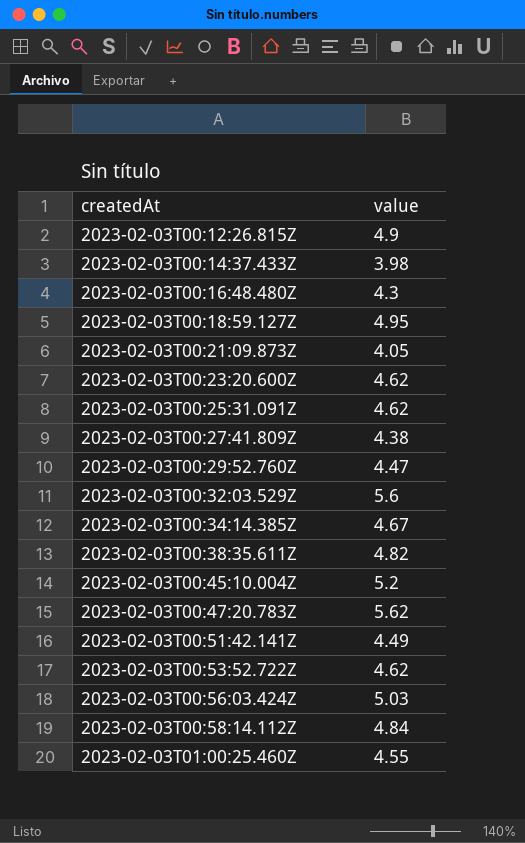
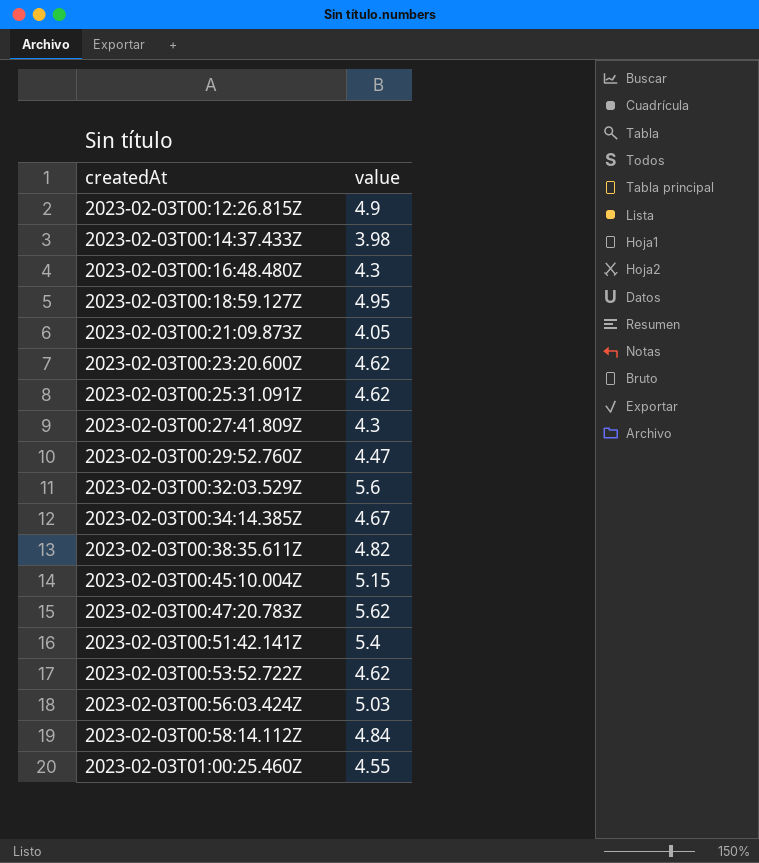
2023-02-03T00:27:41.809Z | value: 4.38 -> 4.3
2023-02-03T00:45:10.004Z | value: 5.2 -> 5.15
2023-02-03T00:51:42.141Z | value: 4.49 -> 5.4

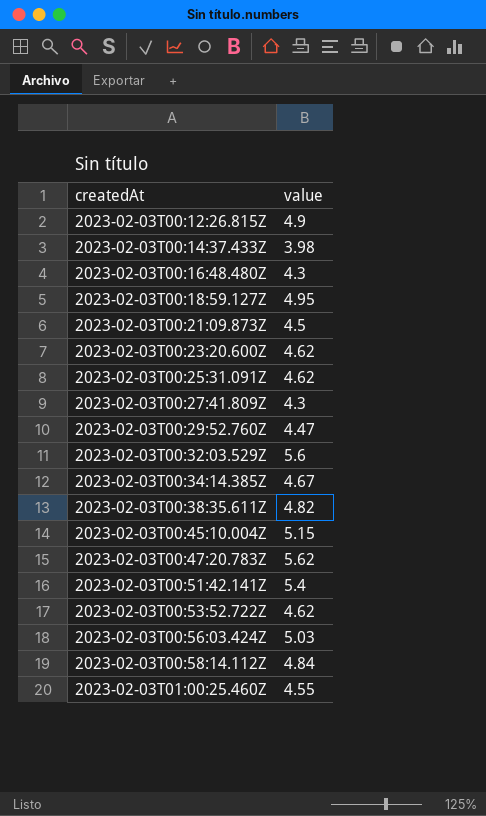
2023-02-03T00:21:09.873Z | value: 4.05 -> 4.5

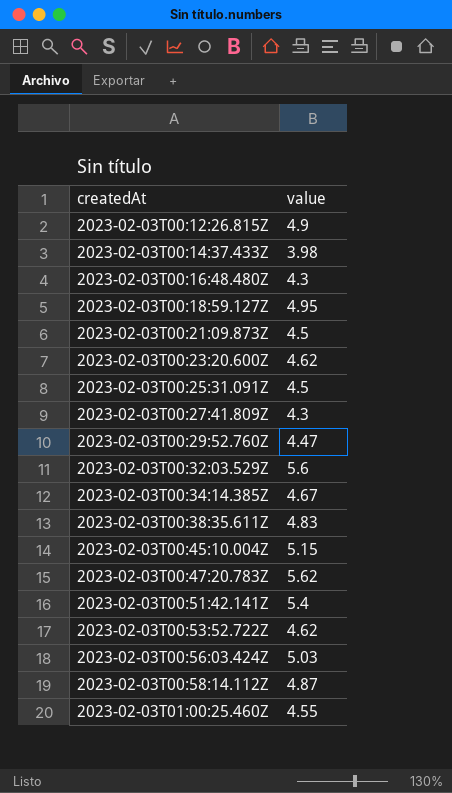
2023-02-03T00:25:31.091Z | value: 4.62 -> 4.5
2023-02-03T00:38:35.611Z | value: 4.82 -> 4.83
2023-02-03T00:58:14.112Z | value: 4.84 -> 4.87

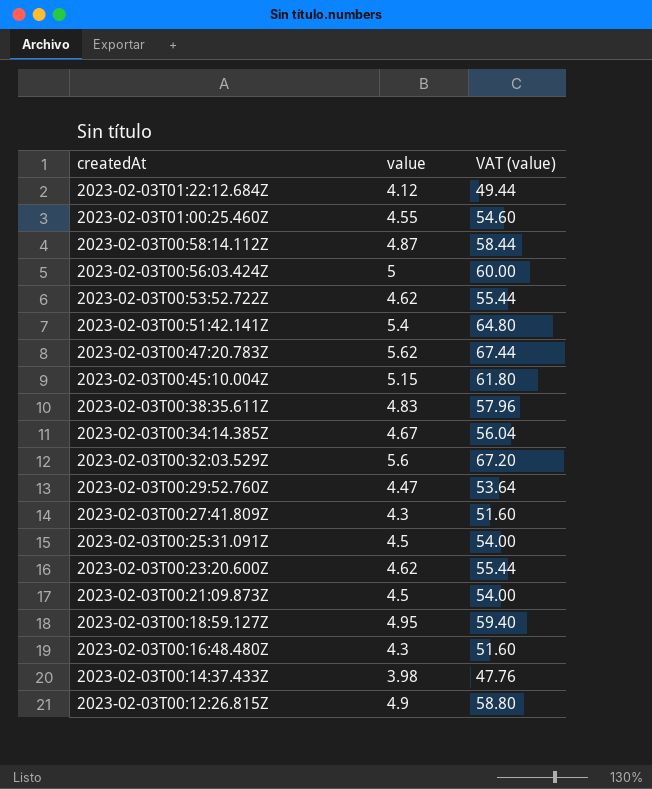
row order: createdAt ascending -> createdAt descending
column VAT (value) | formula: none -> [value] * 12
row 2023-02-03T01:22:12.684Z: none -> 4.12 | 49.44
2023-02-03T00:56:03.424Z | value: 5.03 -> 5

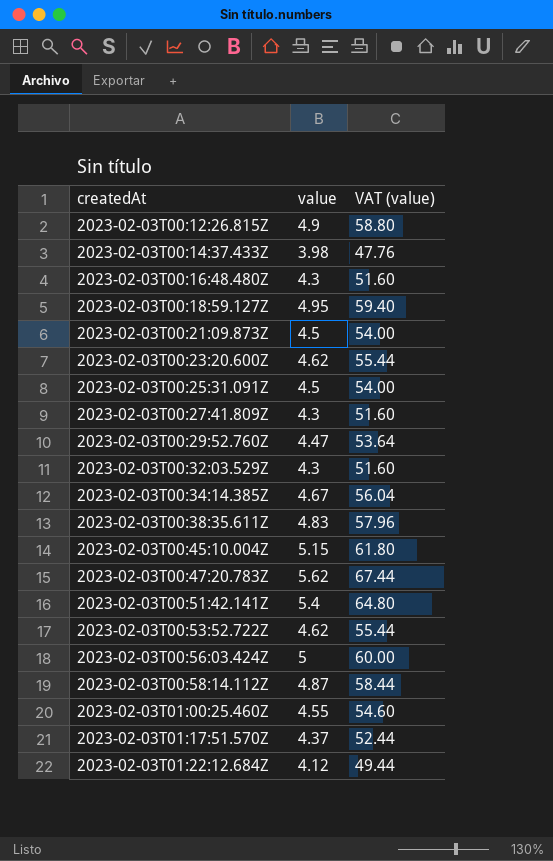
row order: createdAt descending -> createdAt ascending
2023-02-03T00:32:03.529Z | value: 5.6 -> 4.3
2023-02-03T00:32:03.529Z | VAT (value): 67.20 -> 51.60
row 2023-02-03T01:17:51.570Z: none -> 4.37 | 52.44

